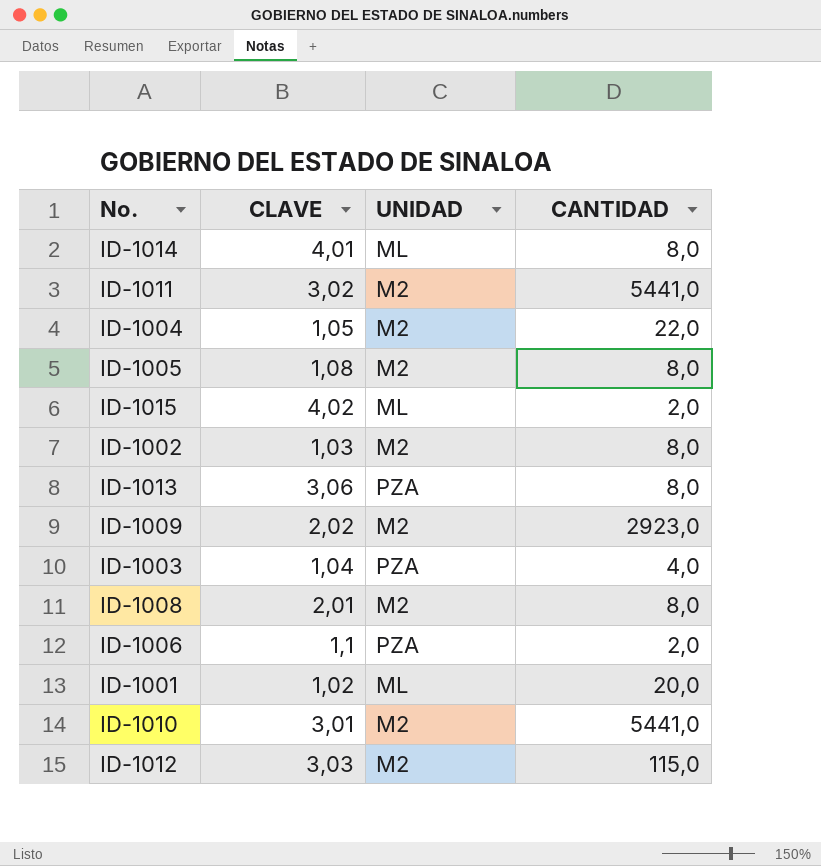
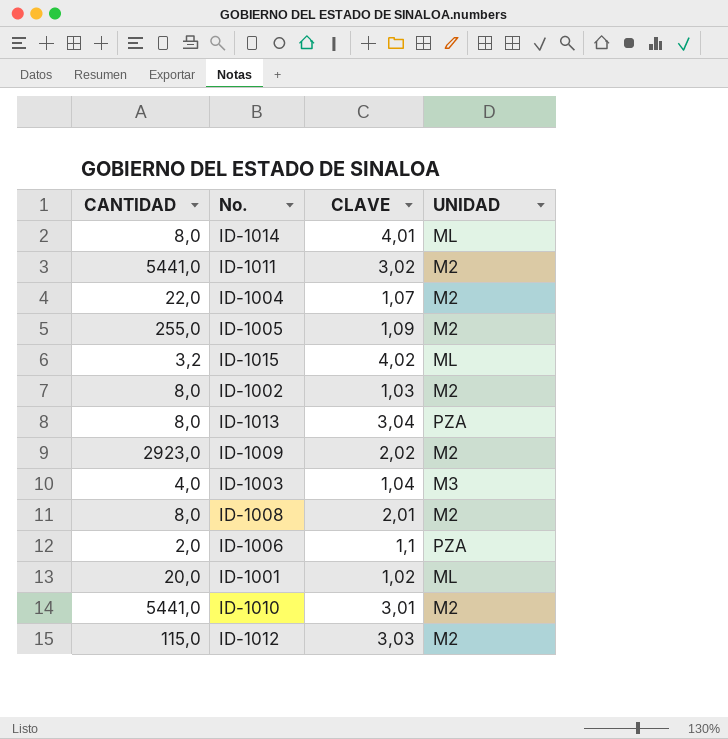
column CANTIDAD | position: 4 -> 1
ID-1004 | CLAVE: 1,05 -> 1,07
ID-1005 | CANTIDAD: 8,0 -> 255,0
ID-1005 | CLAVE: 1,08 -> 1,09
ID-1015 | CANTIDAD: 2,0 -> 3,2
ID-1013 | CLAVE: 3,06 -> 3,04
ID-1003 | UNIDAD: PZA -> M3

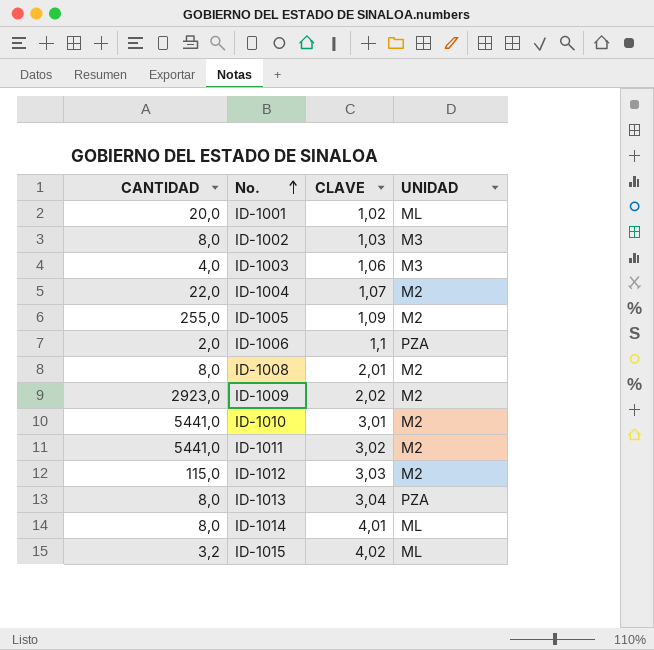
row order: none -> No. ascending
ID-1002 | UNIDAD: M2 -> M3
ID-1003 | CLAVE: 1,04 -> 1,06

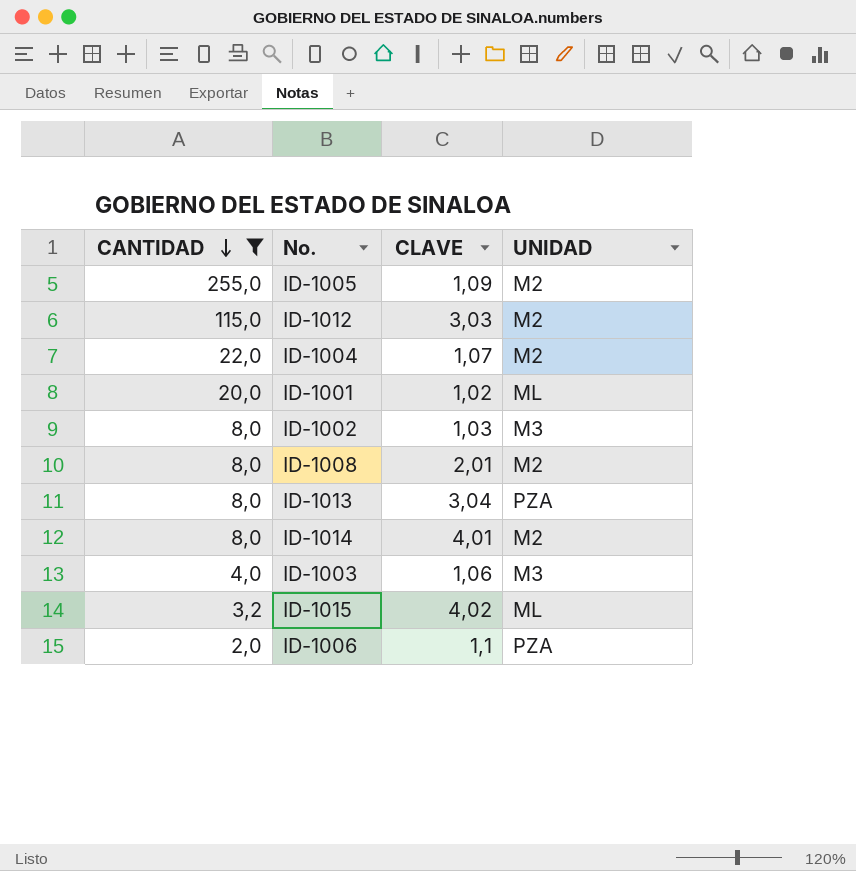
filter: none -> CANTIDAD <= 255,0
row order: No. ascending -> CANTIDAD descending
ID-1014 | UNIDAD: ML -> M2

